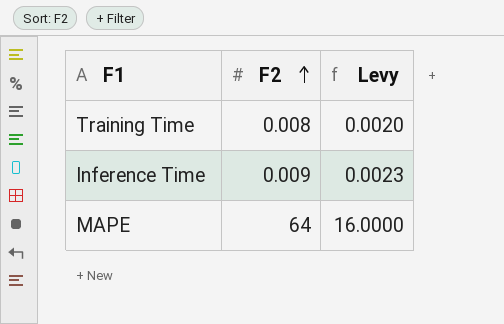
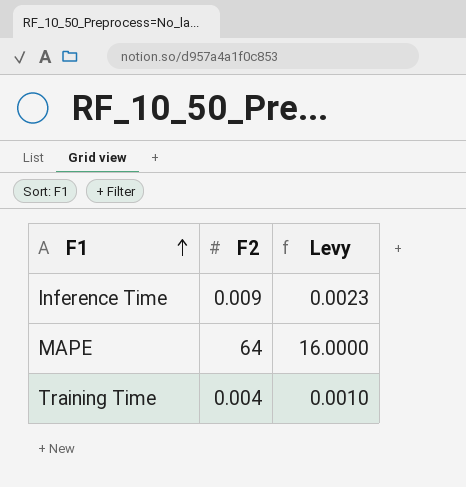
row order: F2 ascending -> F1 ascending
Training Time | F2: 0.008 -> 0.004
Training Time | Levy: 0.0020 -> 0.0010

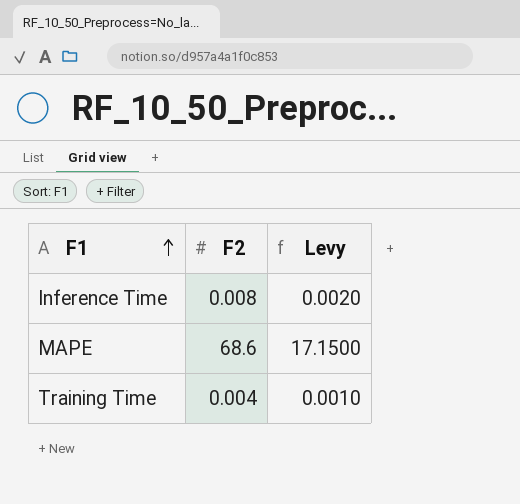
Inference Time | F2: 0.009 -> 0.008
Inference Time | Levy: 0.0023 -> 0.0020
MAPE | F2: 64 -> 68.6
MAPE | Levy: 16.0000 -> 17.1500

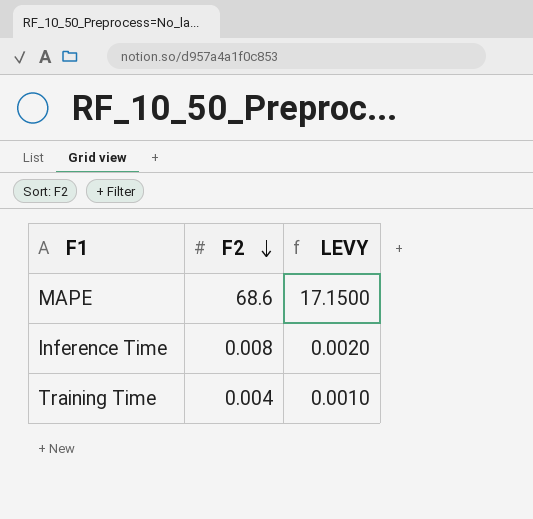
row order: F1 ascending -> F2 descending
column name: Levy -> LEVY

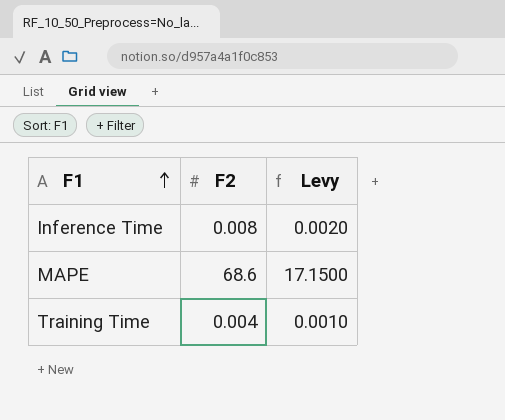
row order: F2 descending -> F1 ascending
column name: LEVY -> Levy

